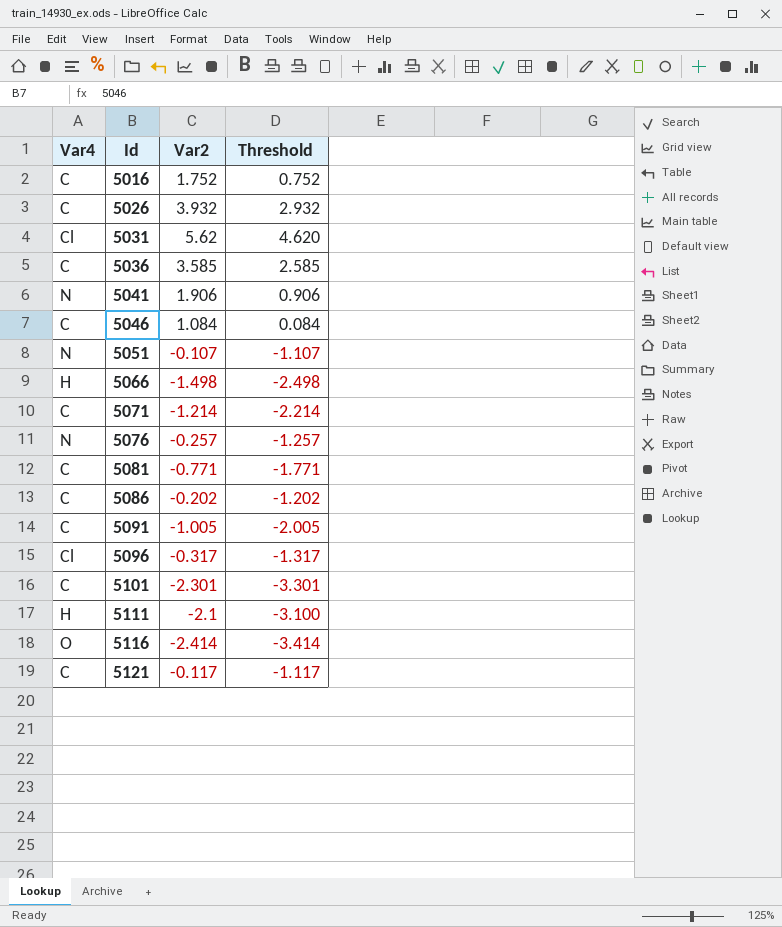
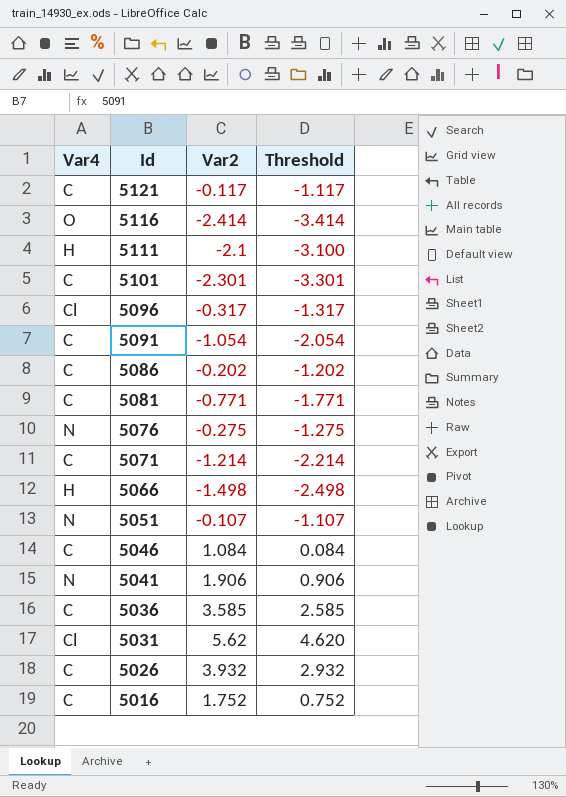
row order: Id ascending -> Id descending
5091 | Var2: -1.005 -> -1.054
5091 | Threshold: -2.005 -> -2.054
5076 | Var2: -0.257 -> -0.275
5076 | Threshold: -1.257 -> -1.275

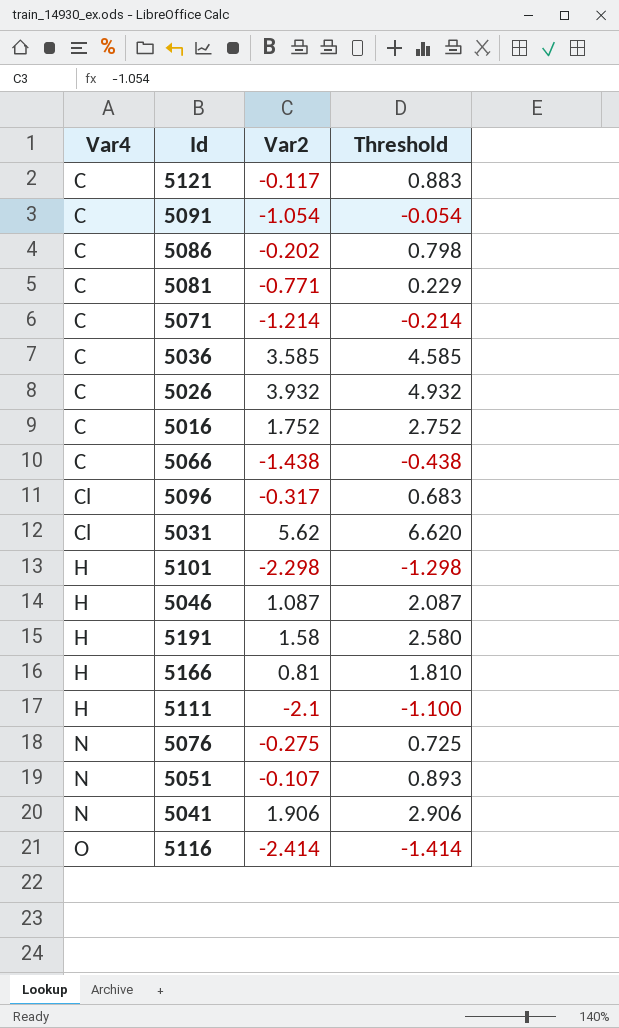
row order: Id descending -> Var4 ascending
column Threshold | formula: [Var2] - 1 -> [Var2] + 1
5066 | Var4: H -> C
5066 | Var2: -1.498 -> -1.438
5101 | Var4: C -> H
5101 | Var2: -2.301 -> -2.298
5046 | Var4: C -> H
5046 | Var2: 1.084 -> 1.087
row 5191: none -> H | 1.58 | 2.580
row 5166: none -> H | 0.81 | 1.810

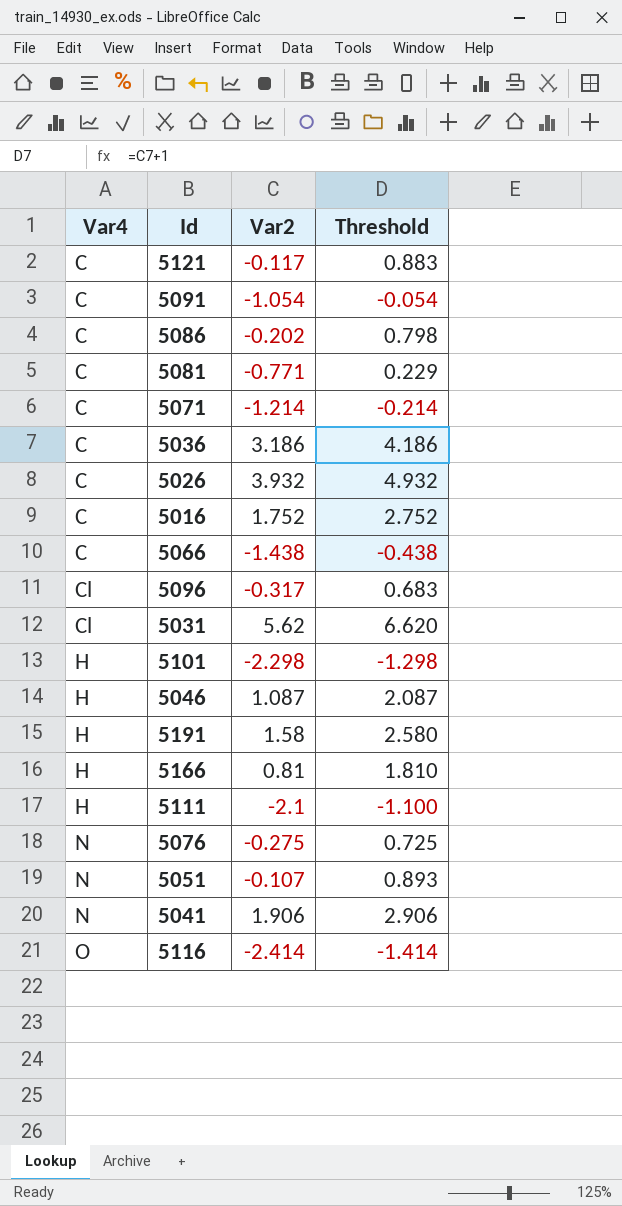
5036 | Var2: 3.585 -> 3.186
5036 | Threshold: 4.585 -> 4.186

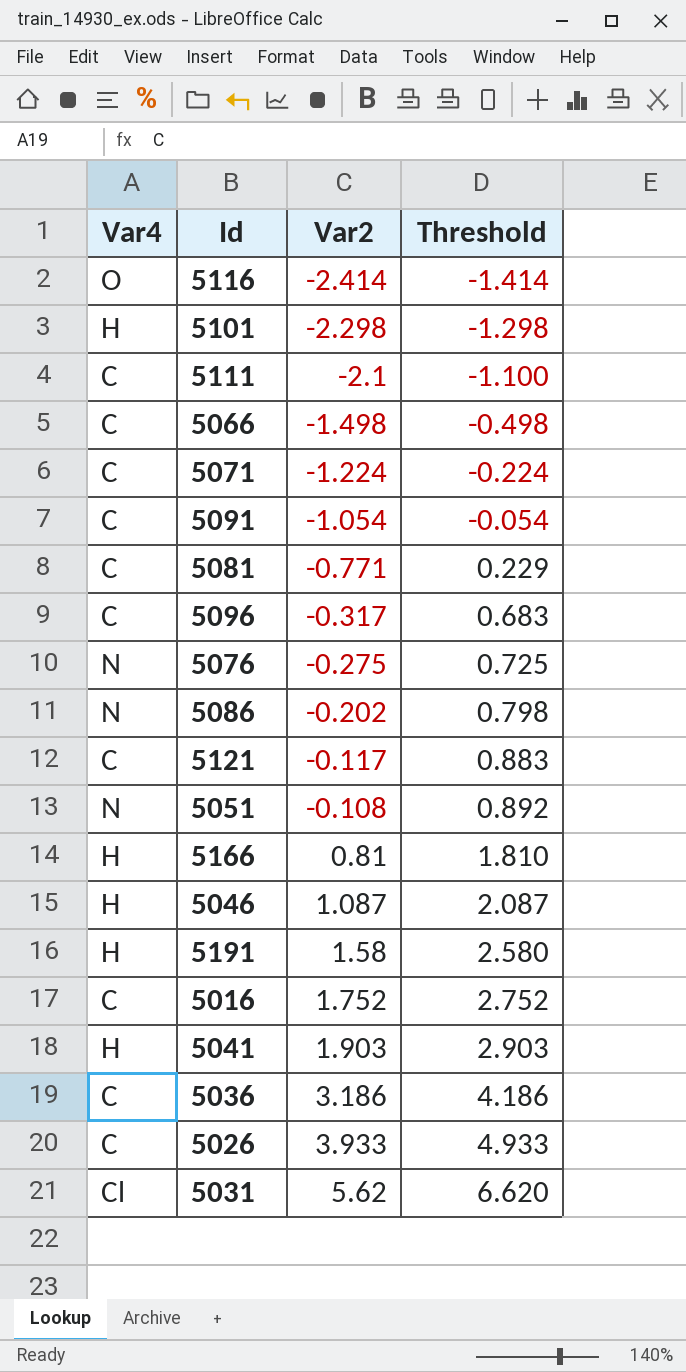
row order: Var4 ascending -> Var2 ascending
5111 | Var4: H -> C
5066 | Var2: -1.438 -> -1.498
5066 | Threshold: -0.438 -> -0.498
5071 | Var2: -1.214 -> -1.224
5071 | Threshold: -0.214 -> -0.224
5096 | Var4: Cl -> C
5086 | Var4: C -> N
5051 | Var2: -0.107 -> -0.108
5051 | Threshold: 0.893 -> 0.892
5041 | Var4: N -> H
5041 | Var2: 1.906 -> 1.903
5041 | Threshold: 2.906 -> 2.903
5026 | Var2: 3.932 -> 3.933
5026 | Threshold: 4.932 -> 4.933

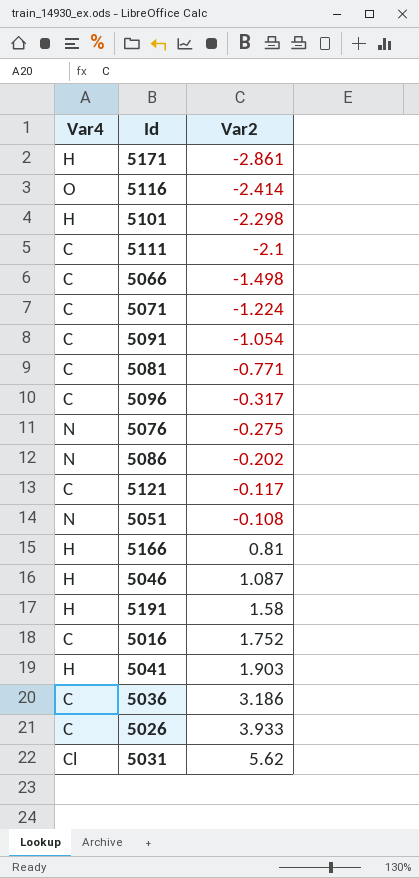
column Threshold | formula: [Var2] + 1 -> none
row 5171: none -> H | -2.861

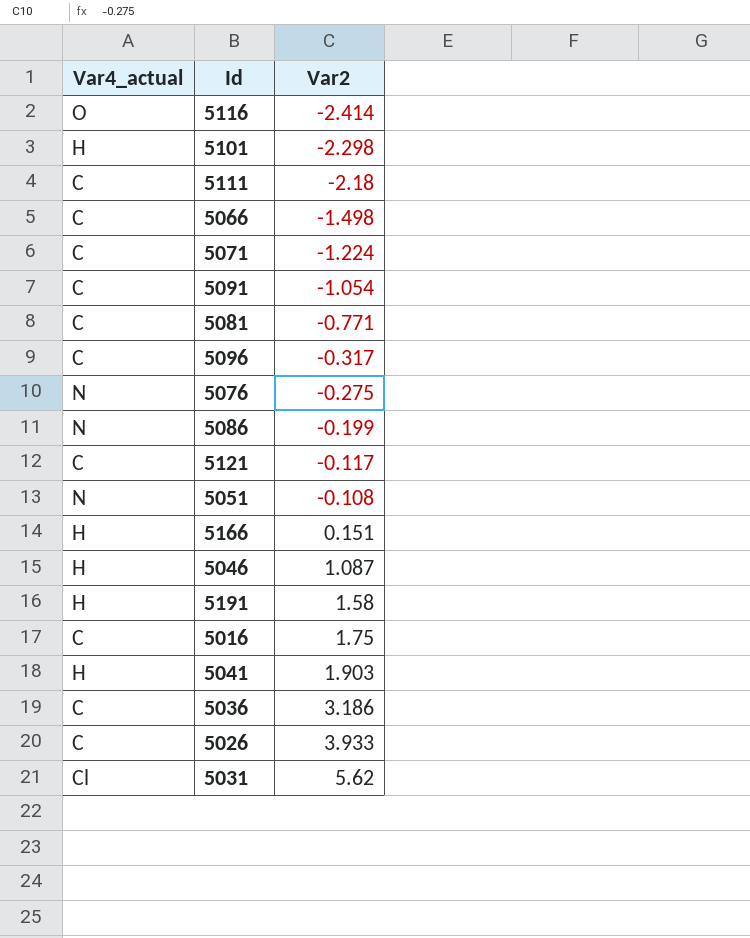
column name: Var4 -> Var4_actual
row 5171: H | -2.861 -> none
5111 | Var2: -2.1 -> -2.18
5086 | Var2: -0.202 -> -0.199
5166 | Var2: 0.81 -> 0.151
5016 | Var2: 1.752 -> 1.75

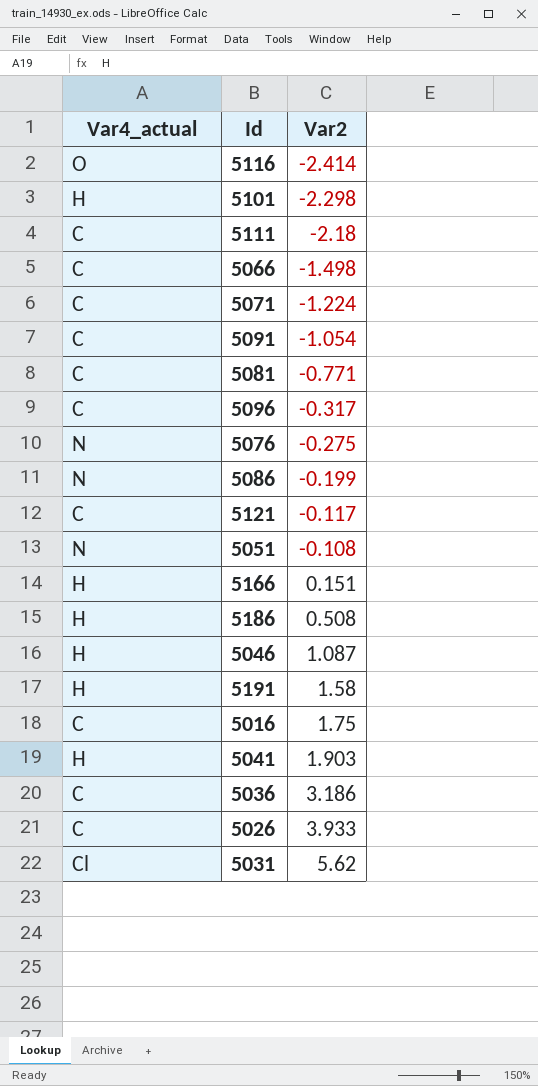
row 5186: none -> H | 0.508

